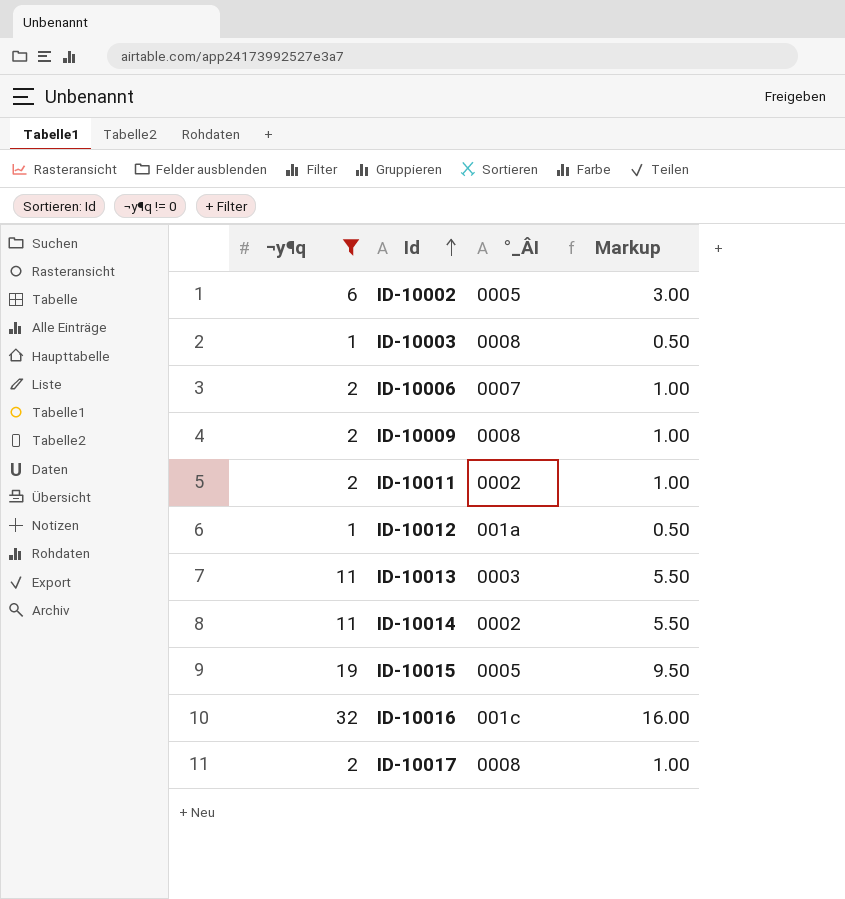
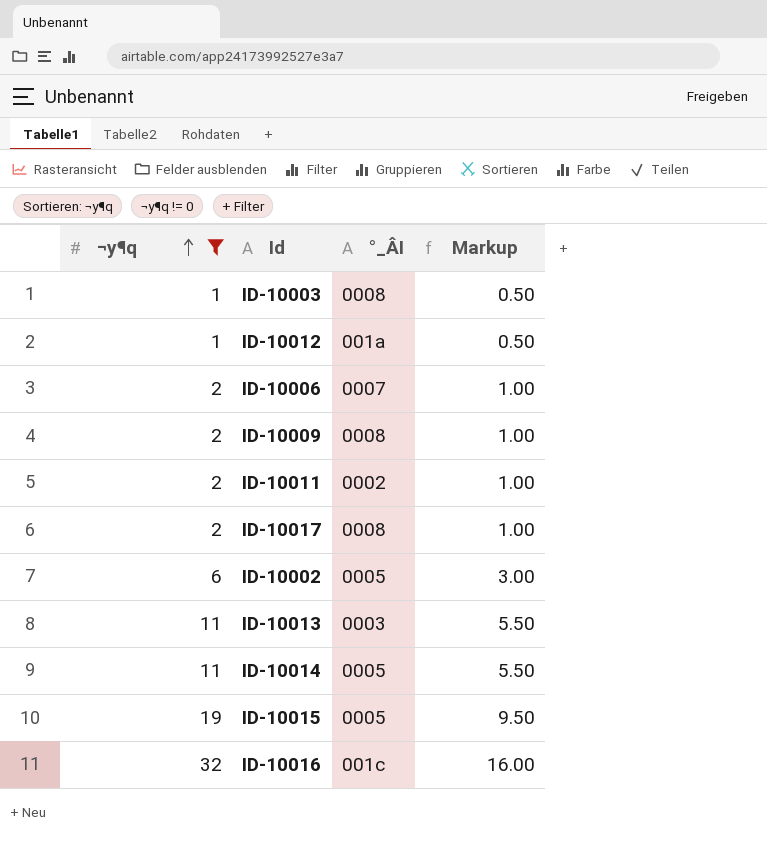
row order: Id ascending -> ¬y¶q ascending
ID-10014 | °_ÂI: 0002 -> 0005

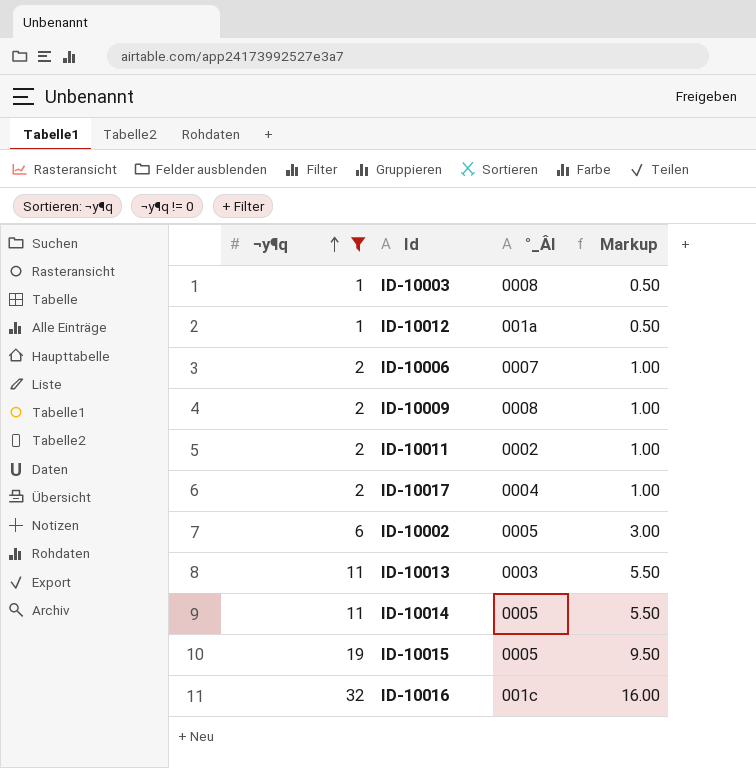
ID-10017 | °_ÂI: 0008 -> 0004

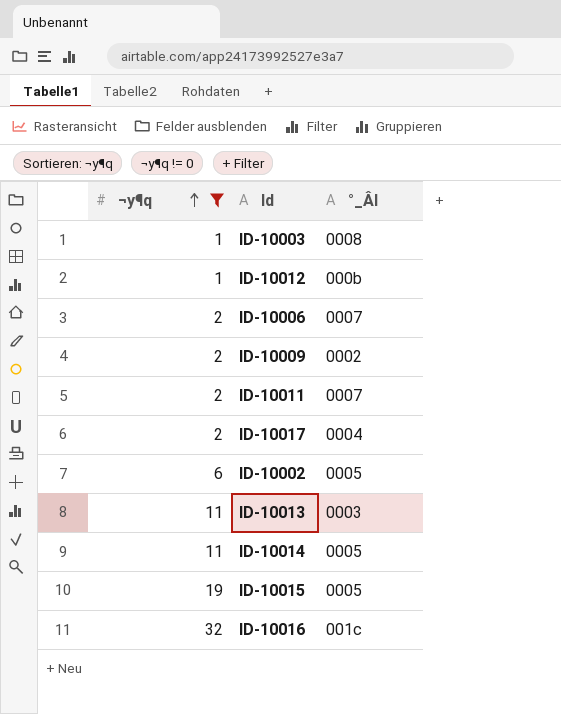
column Markup | formula: [¬y¶q] * 0.5 -> none
ID-10012 | °_ÂI: 001a -> 000b
ID-10009 | °_ÂI: 0008 -> 0002
ID-10011 | °_ÂI: 0002 -> 0007

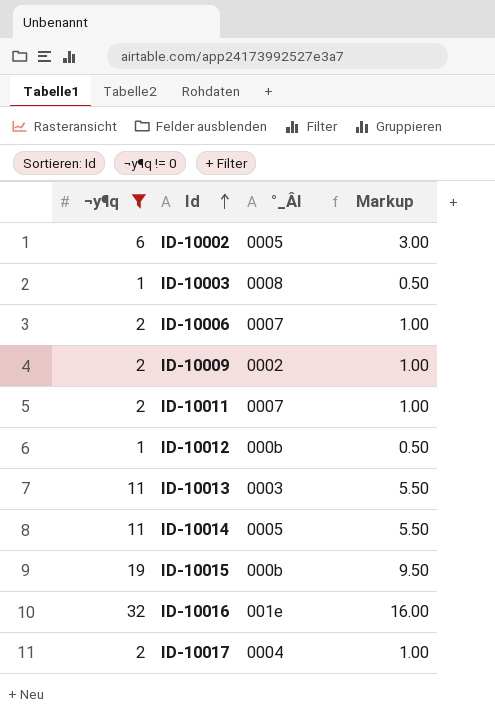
row order: ¬y¶q ascending -> Id ascending
column Markup | formula: none -> [¬y¶q] * 0.5
ID-10015 | °_ÂI: 0005 -> 000b
ID-10016 | °_ÂI: 001c -> 001e

